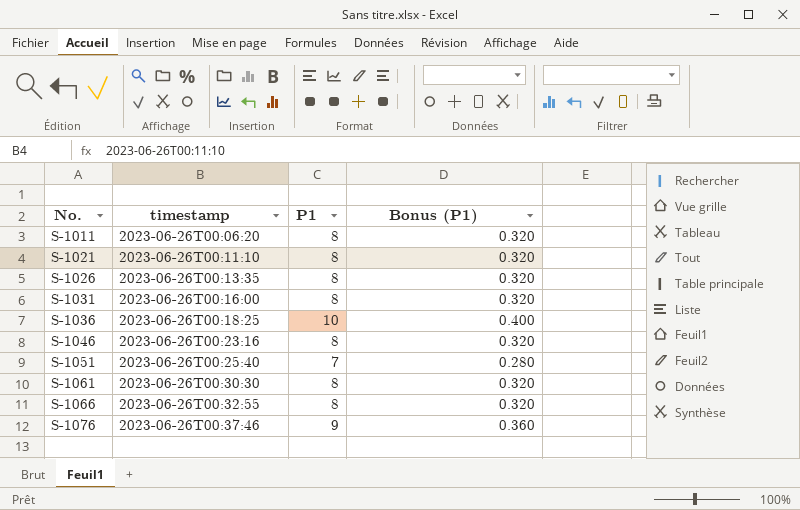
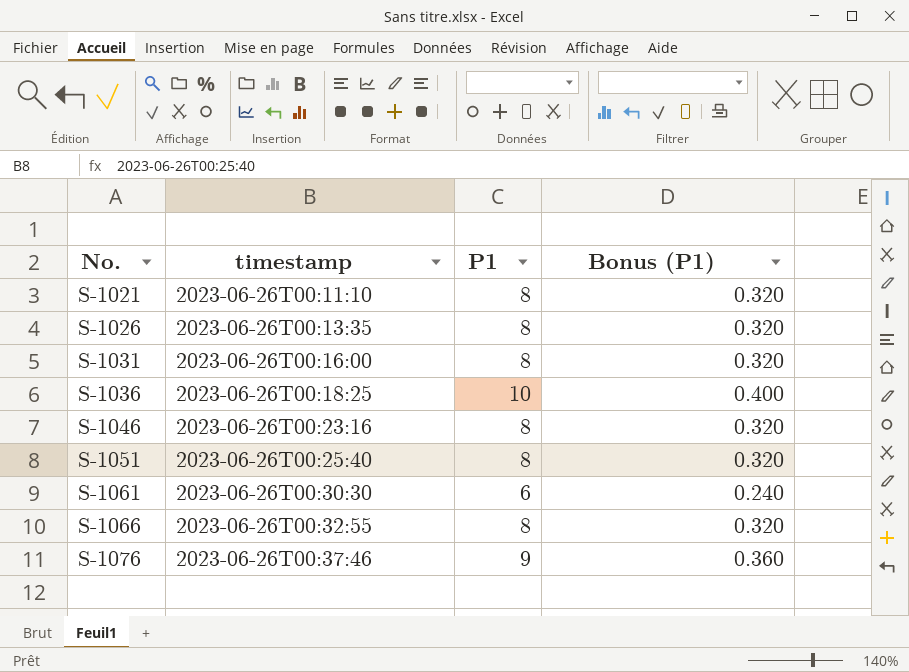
row S-1011: 2023-06-26T00:06:20 | 8 | 0.320 -> none
S-1051 | P1: 7 -> 8
S-1051 | Bonus (P1): 0.280 -> 0.320
S-1061 | P1: 8 -> 6
S-1061 | Bonus (P1): 0.320 -> 0.240

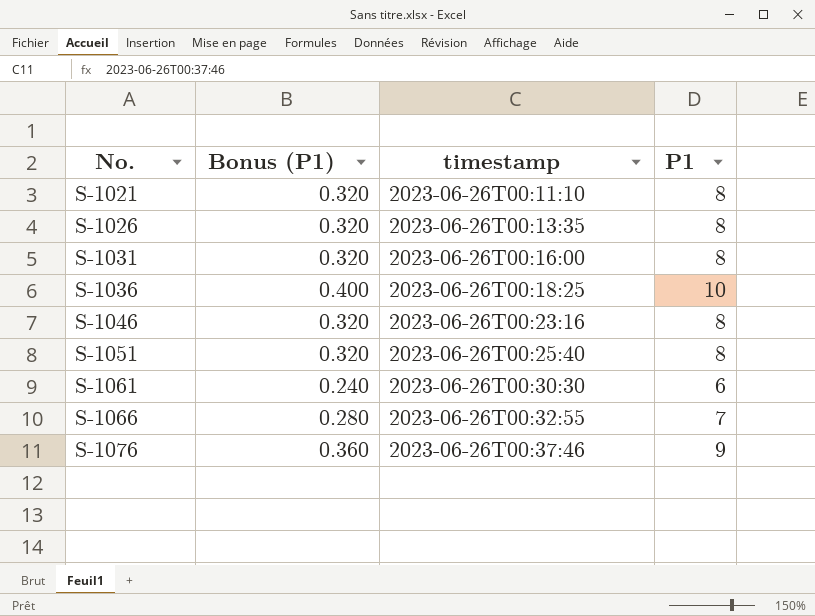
column Bonus (P1) | position: 4 -> 2
S-1066 | Bonus (P1): 0.320 -> 0.280
S-1066 | P1: 8 -> 7

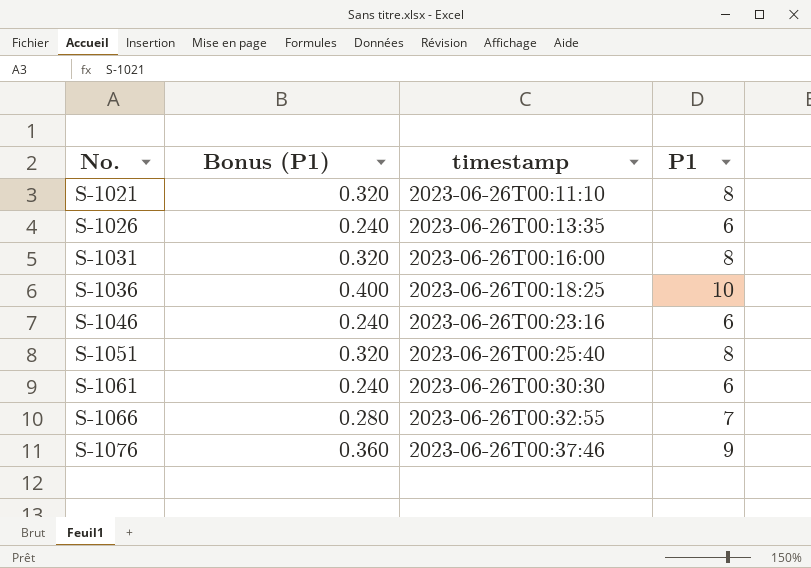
S-1026 | Bonus (P1): 0.320 -> 0.240
S-1026 | P1: 8 -> 6
S-1046 | Bonus (P1): 0.320 -> 0.240
S-1046 | P1: 8 -> 6

